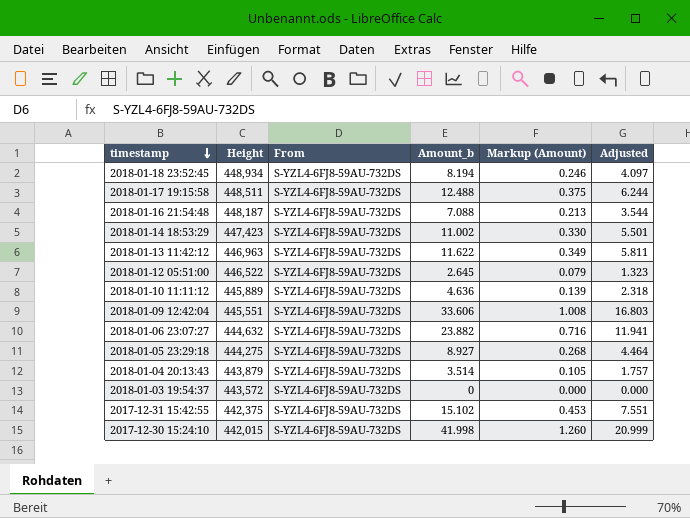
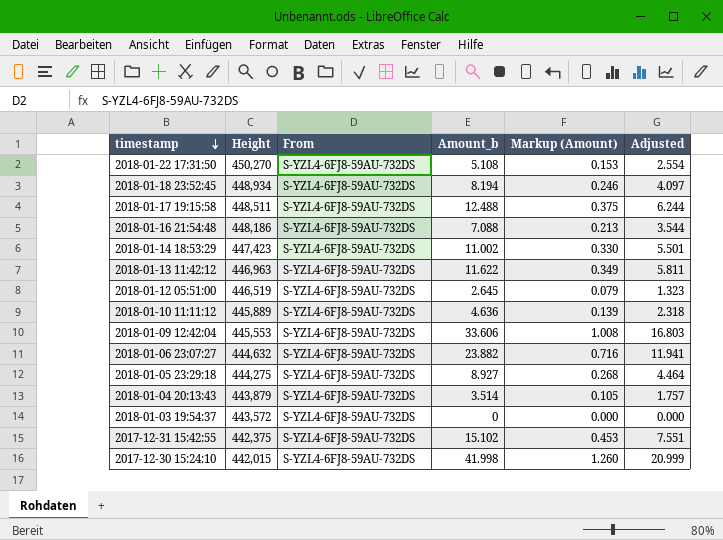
row 2018-01-22 17:31:50: none -> 450,270 | S-YZL4-6FJ8-59AU-732DS | 5.108 | 0.153 | 2.554
2018-01-16 21:54:48 | Height: 448,187 -> 448,186
2018-01-12 05:51:00 | Height: 446,522 -> 446,519
2018-01-09 12:42:04 | Height: 445,551 -> 445,553

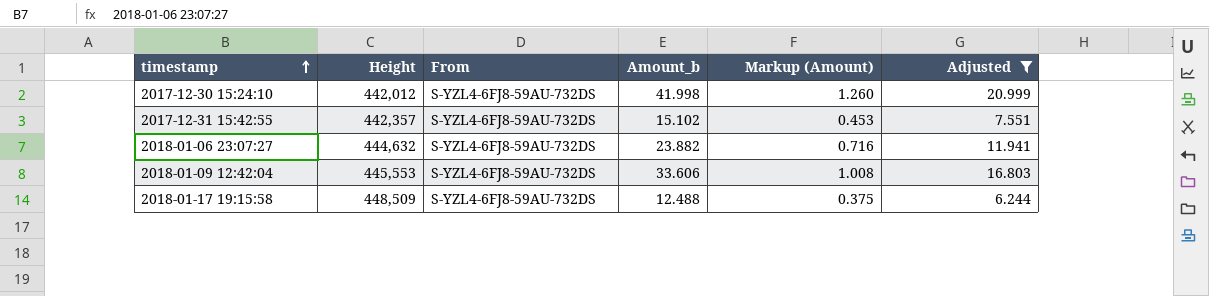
filter: none -> Adjusted >= 6.244
row order: timestamp descending -> timestamp ascending
2017-12-30 15:24:10 | Height: 442,015 -> 442,012
2017-12-31 15:42:55 | Height: 442,375 -> 442,357
2018-01-17 19:15:58 | Height: 448,511 -> 448,509

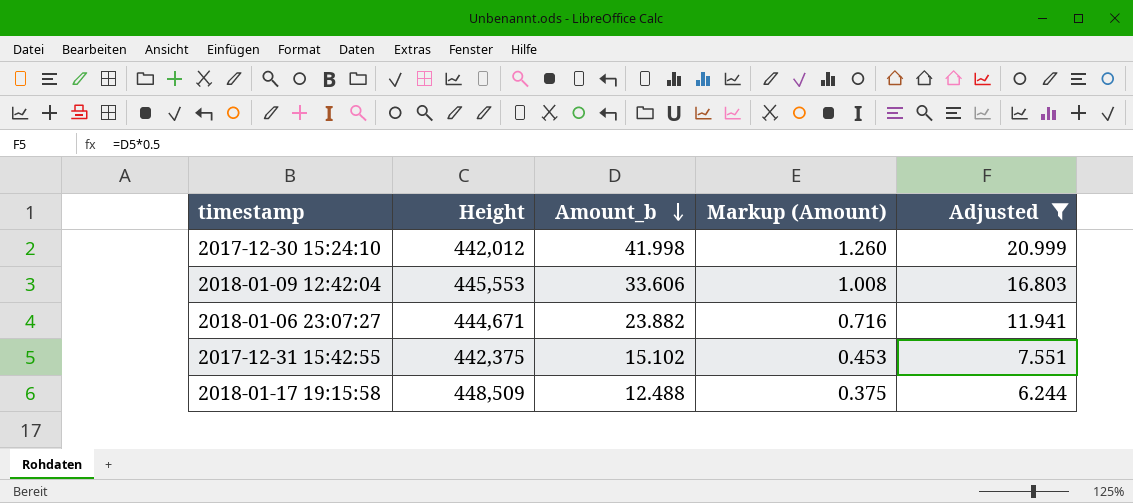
row order: timestamp ascending -> Amount_b descending
column From | position: 3 -> none
2018-01-06 23:07:27 | Height: 444,632 -> 444,671
2017-12-31 15:42:55 | Height: 442,357 -> 442,375

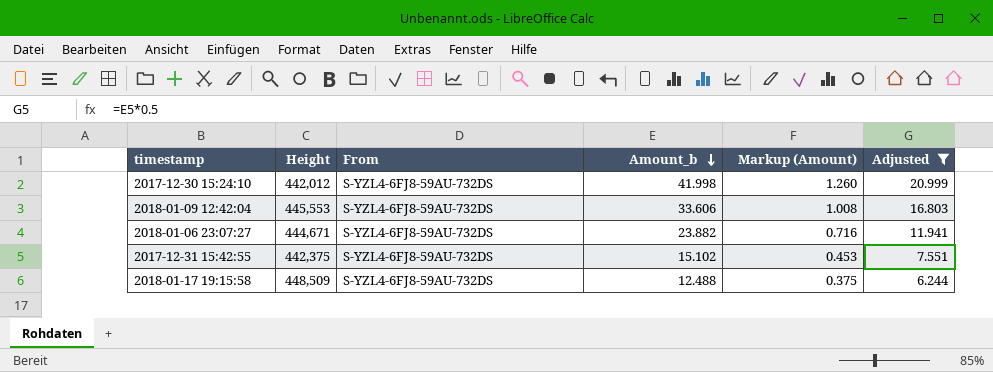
column From | position: none -> 3

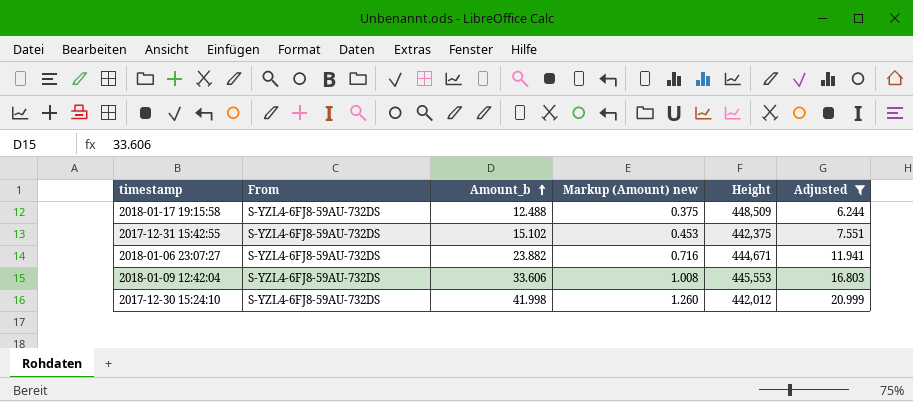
row order: Amount_b descending -> Amount_b ascending
column name: Markup (Amount) -> Markup (Amount) new
column Height | position: 2 -> 5

